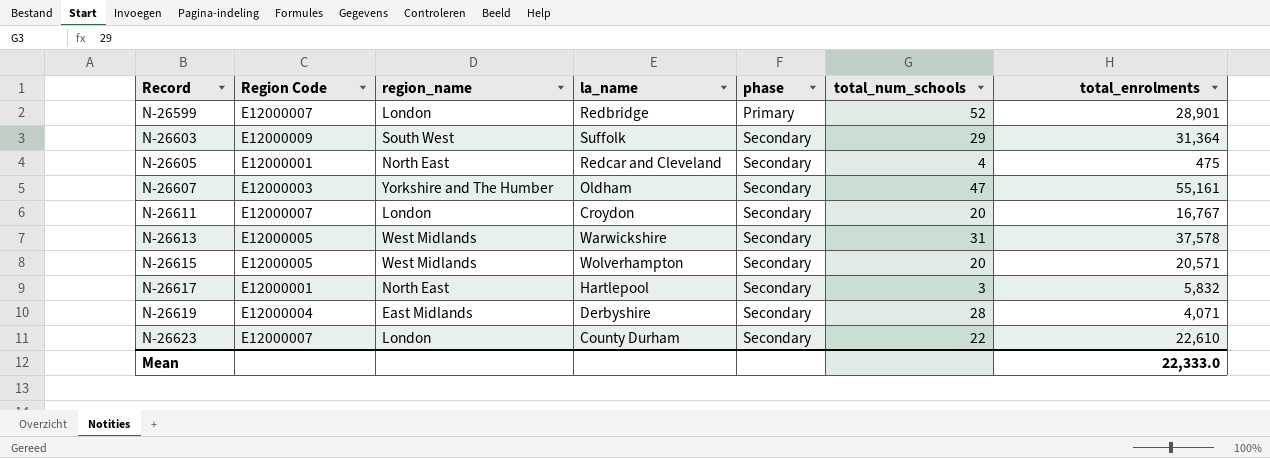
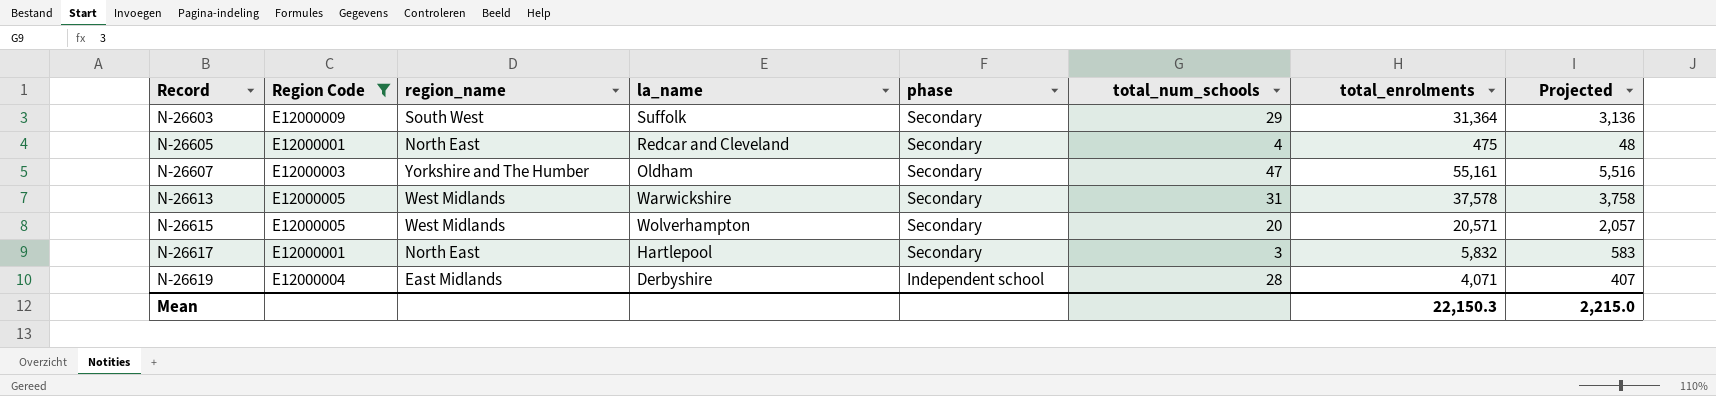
filter: none -> Region Code != E12000007
column Projected | formula: none -> [total_enrolments] * 0.1
N-26619 | phase: Secondary -> Independent school
Mean | total_enrolments: 22,333.0 -> 22,150.3

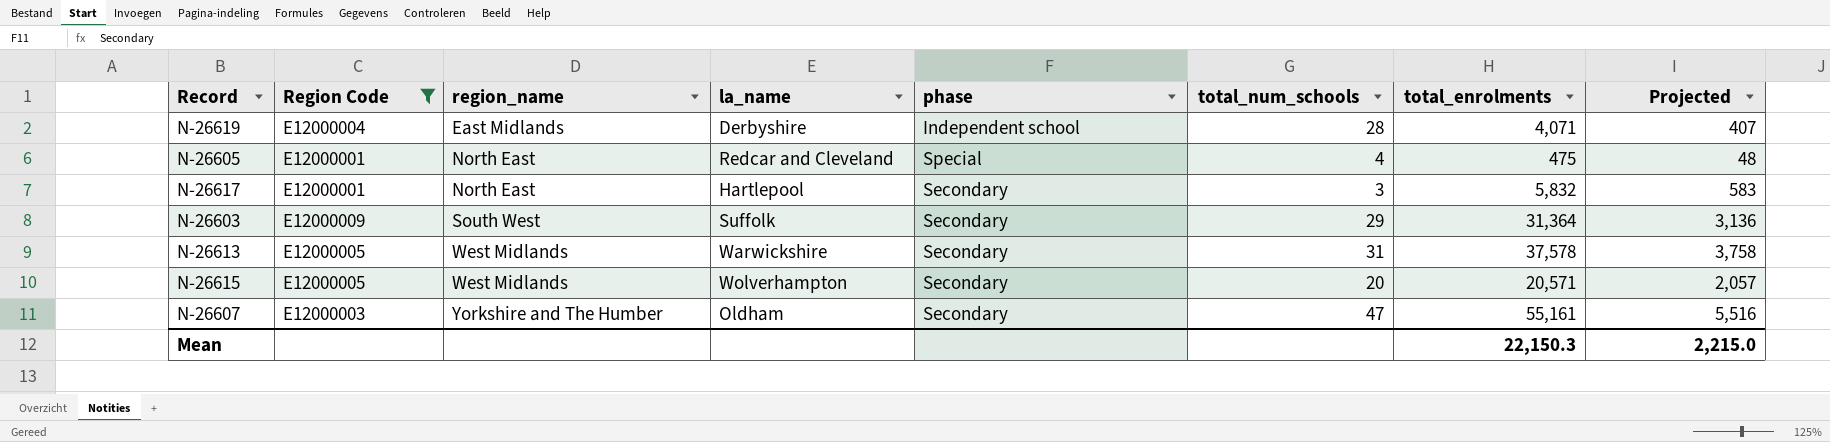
row order: Record ascending -> region_name ascending
N-26605 | phase: Secondary -> Special

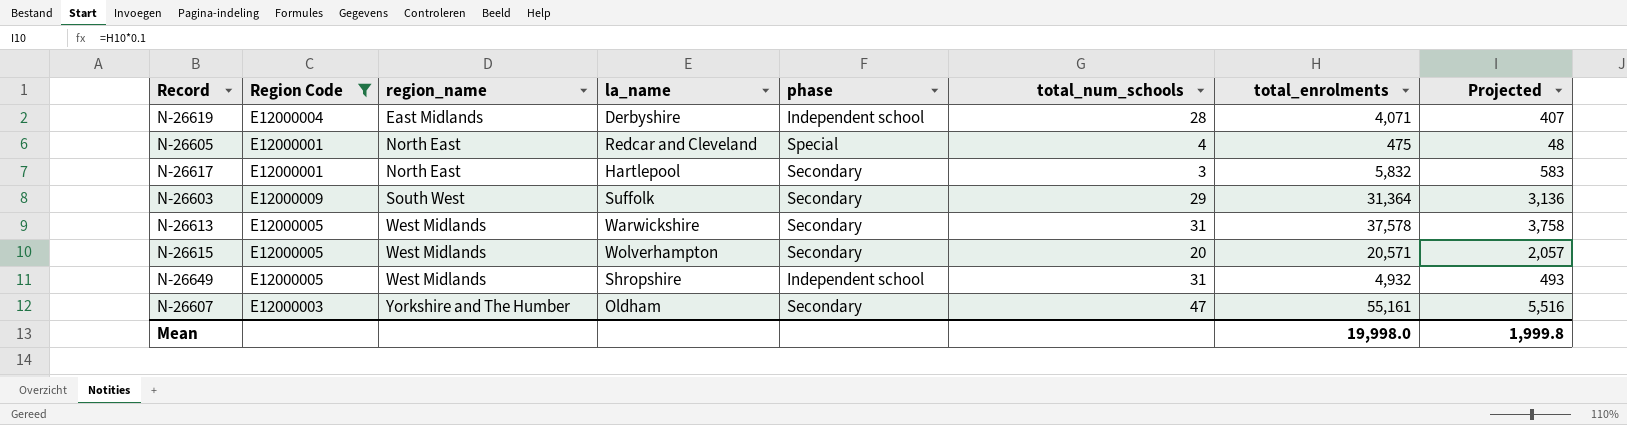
row N-26649: none -> E12000005 | West Midlands | Shropshire | Independent school | 31 | 4,932 | 493
Mean | total_enrolments: 22,150.3 -> 19,998.0
Mean | Projected: 2,215.0 -> 1,999.8

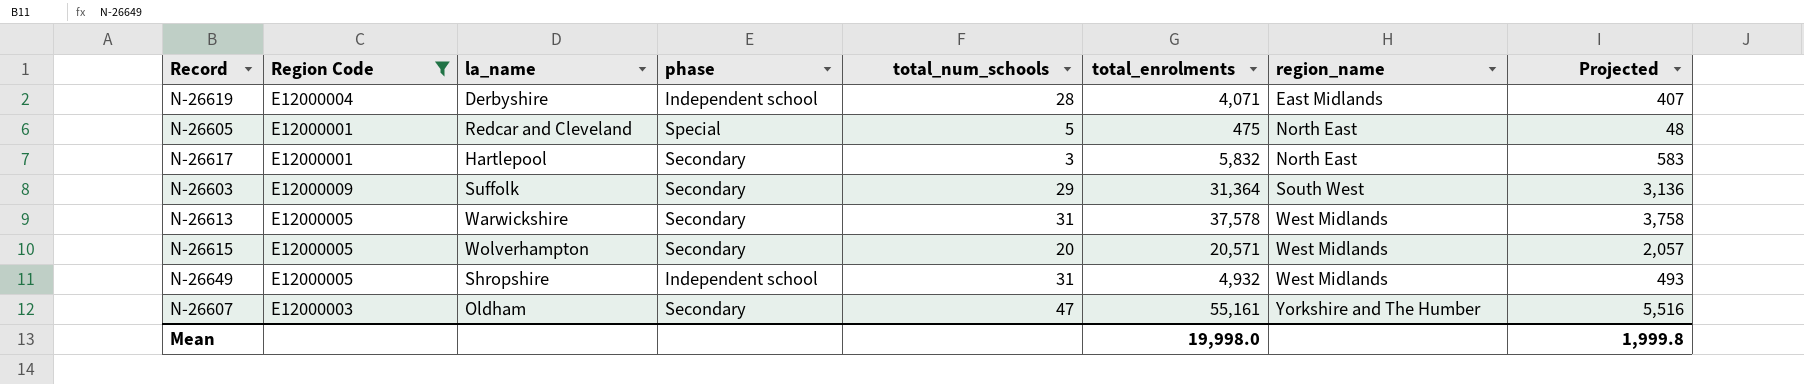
column region_name | position: 3 -> 7
N-26605 | total_num_schools: 4 -> 5

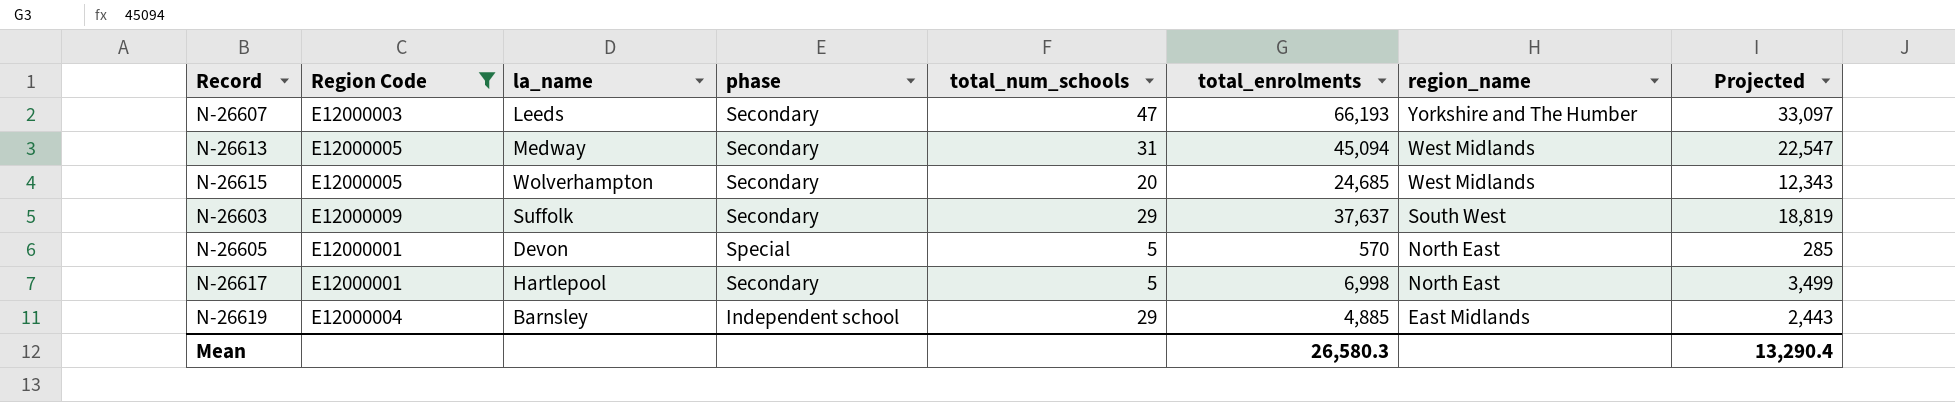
row order: region_name ascending -> region_name descending
column Projected | formula: [total_enrolments] * 0.1 -> [total_enrolments] * 0.5
row N-26649: E12000005 | Shropshire | Independent school | 31 | 4,932 | West Midlands | 493 -> none
N-26607 | la_name: Oldham -> Leeds
N-26607 | total_enrolments: 55,161 -> 66,193
N-26613 | la_name: Warwickshire -> Medway
N-26613 | total_enrolments: 37,578 -> 45,094
N-26615 | total_enrolments: 20,571 -> 24,685
N-26603 | total_enrolments: 31,364 -> 37,637
N-26605 | la_name: Redcar and Cleveland -> Devon
N-26605 | total_enrolments: 475 -> 570
N-26617 | total_num_schools: 3 -> 5
N-26617 | total_enrolments: 5,832 -> 6,998
N-26619 | la_name: Derbyshire -> Barnsley
N-26619 | total_num_schools: 28 -> 29
N-26619 | total_enrolments: 4,071 -> 4,885
Mean | total_enrolments: 19,998.0 -> 26,580.3
Mean | Projected: 1,999.8 -> 13,290.4

